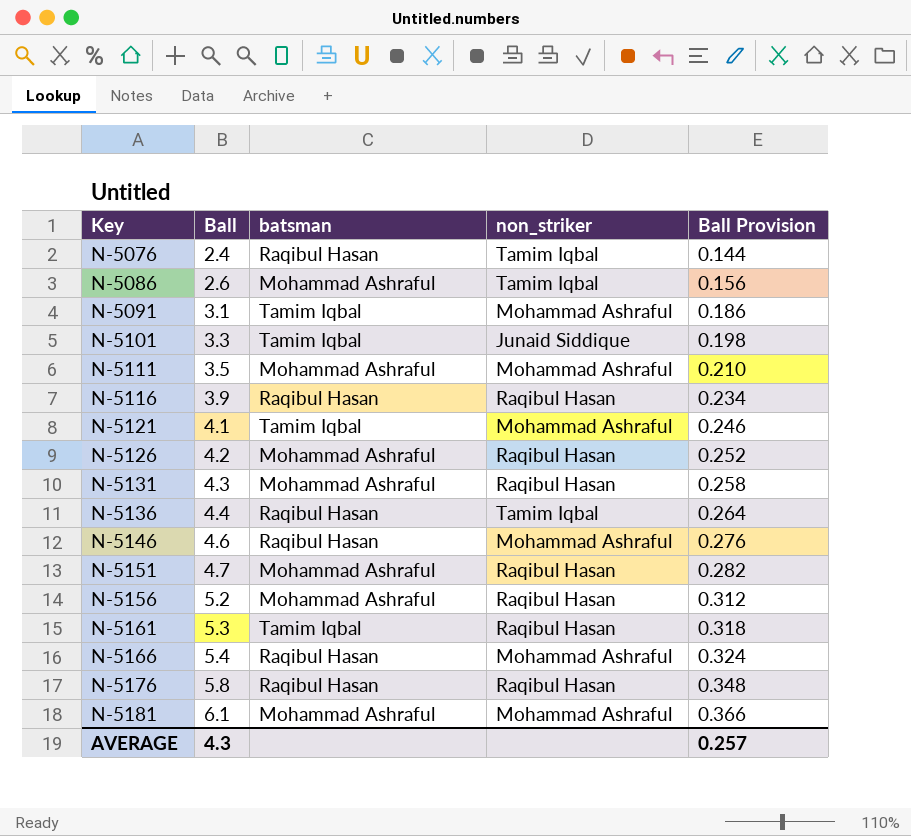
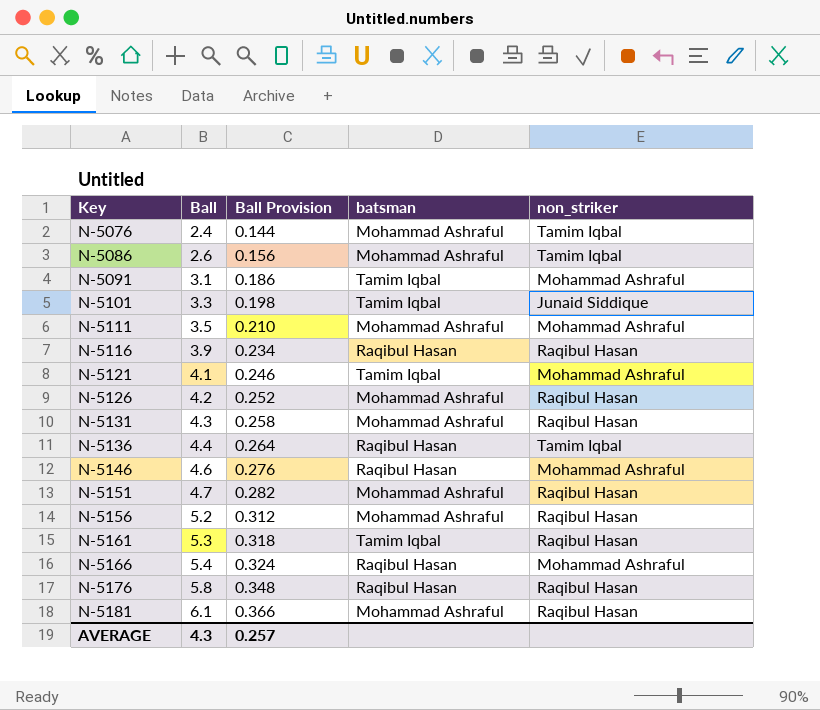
column Ball Provision | position: 5 -> 3
N-5076 | batsman: Raqibul Hasan -> Mohammad Ashraful
N-5181 | non_striker: Mohammad Ashraful -> Raqibul Hasan

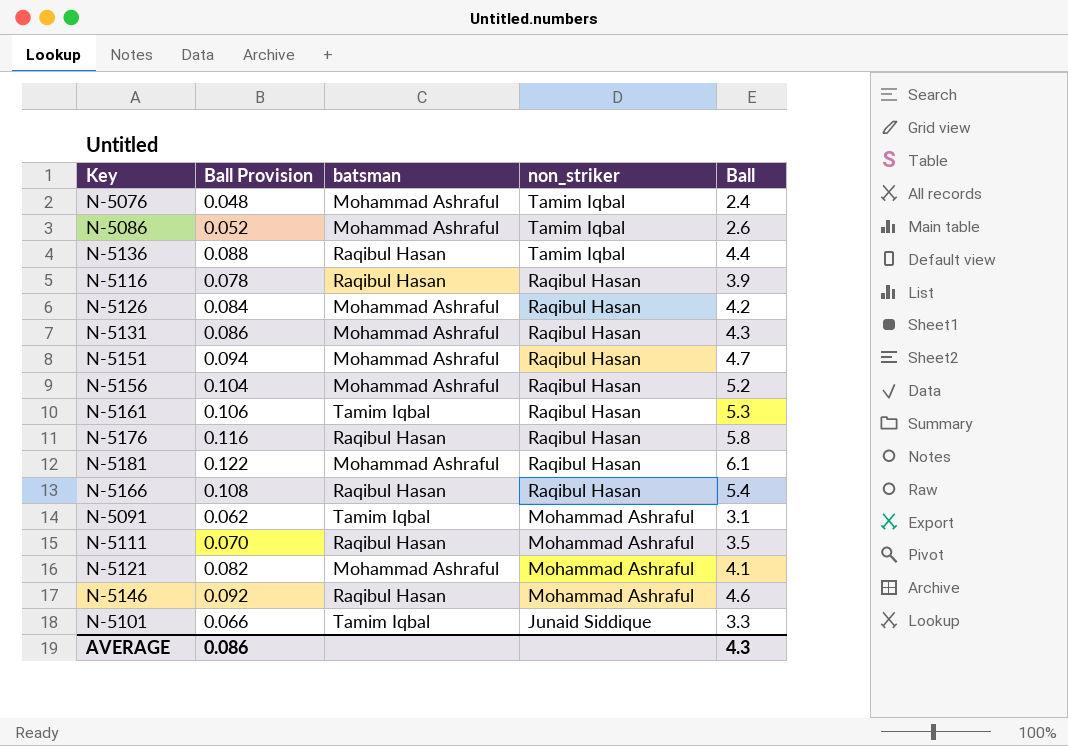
row order: Key ascending -> non_striker descending
column Ball Provision | formula: [Ball] * 0.06 -> [Ball] * 0.02
column Ball | position: 2 -> 5
N-5166 | non_striker: Mohammad Ashraful -> Raqibul Hasan
N-5111 | batsman: Mohammad Ashraful -> Raqibul Hasan
N-5121 | batsman: Tamim Iqbal -> Mohammad Ashraful
AVERAGE | Ball Provision: 0.257 -> 0.086

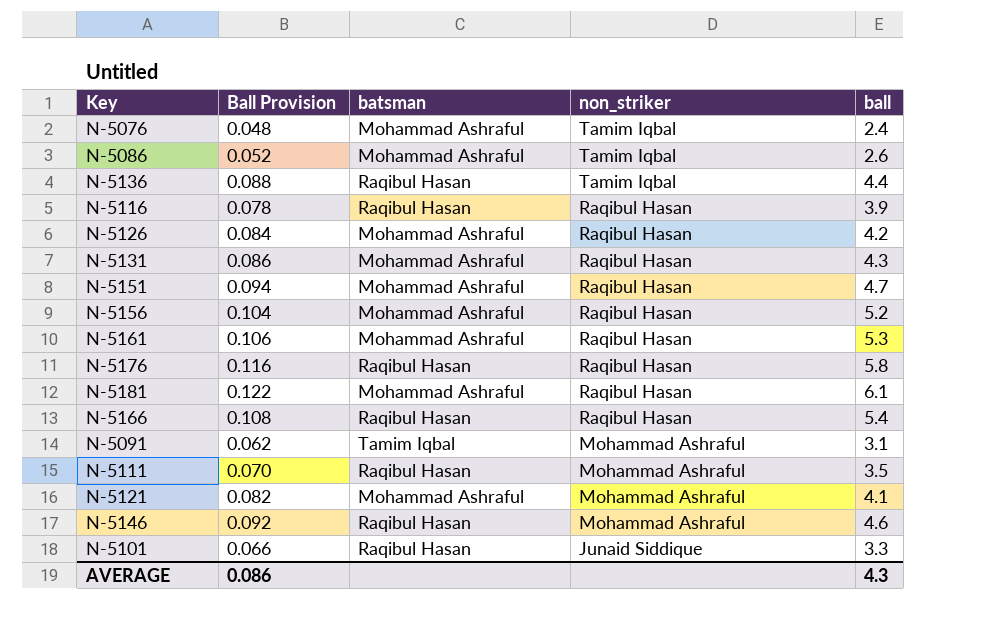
column name: Ball -> ball
N-5161 | batsman: Tamim Iqbal -> Mohammad Ashraful
N-5101 | batsman: Tamim Iqbal -> Raqibul Hasan

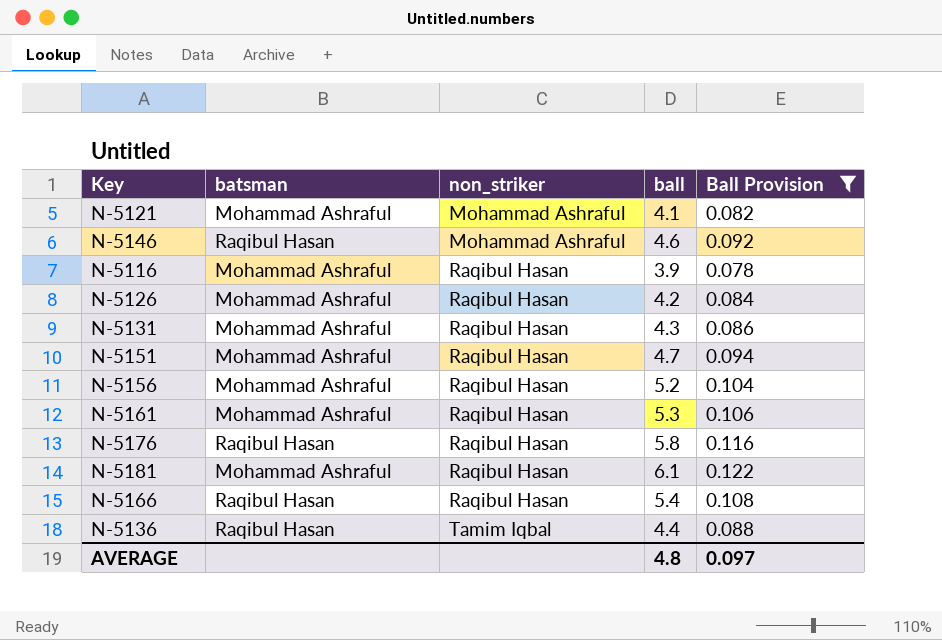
filter: none -> Ball Provision >= 0.078
row order: non_striker descending -> non_striker ascending
column Ball Provision | position: 2 -> 5
N-5116 | batsman: Raqibul Hasan -> Mohammad Ashraful
AVERAGE | ball: 4.3 -> 4.8
AVERAGE | Ball Provision: 0.086 -> 0.097

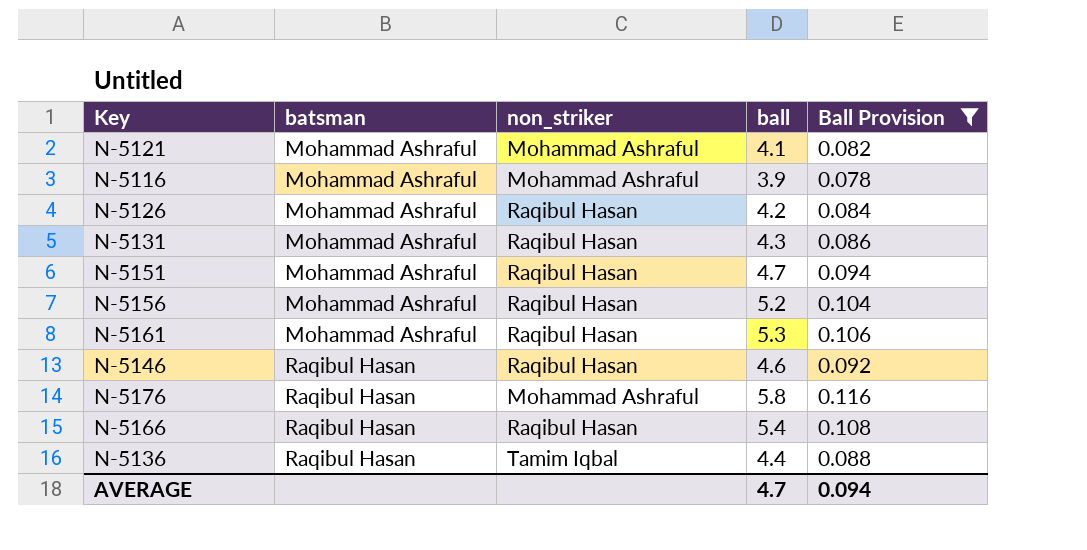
row order: non_striker ascending -> batsman ascending
row N-5181: Mohammad Ashraful | Raqibul Hasan | 6.1 | 0.122 -> none
N-5116 | non_striker: Raqibul Hasan -> Mohammad Ashraful
N-5146 | non_striker: Mohammad Ashraful -> Raqibul Hasan
N-5176 | non_striker: Raqibul Hasan -> Mohammad Ashraful
AVERAGE | ball: 4.8 -> 4.7
AVERAGE | Ball Provision: 0.097 -> 0.094

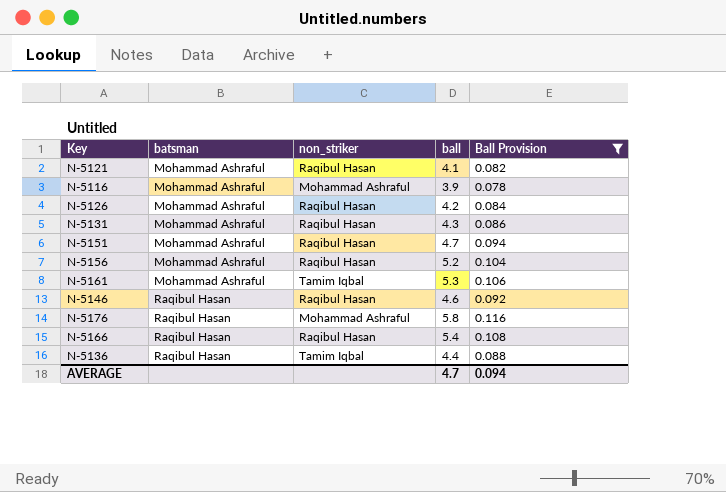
N-5121 | non_striker: Mohammad Ashraful -> Raqibul Hasan
N-5161 | non_striker: Raqibul Hasan -> Tamim Iqbal

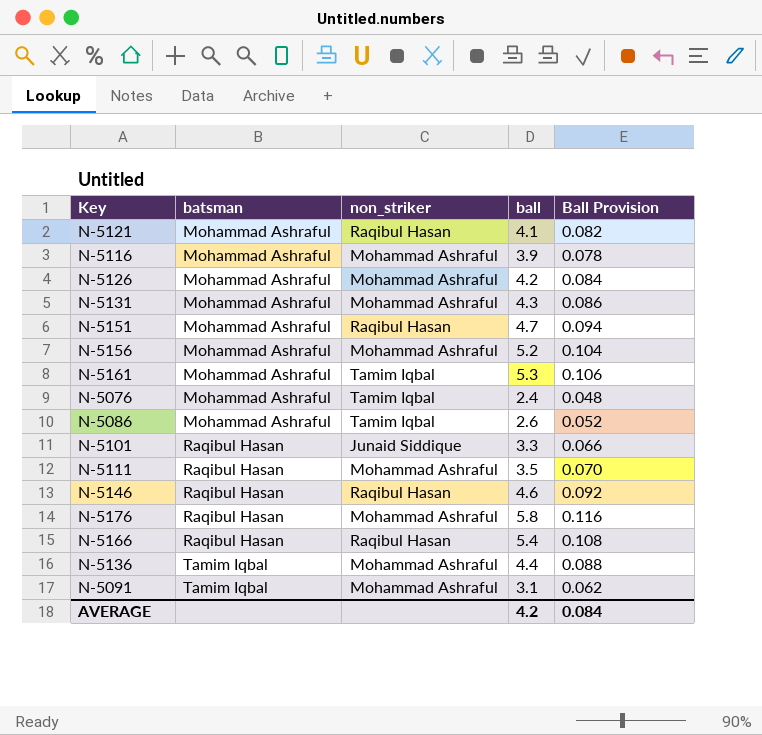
filter: Ball Provision >= 0.078 -> none
N-5126 | non_striker: Raqibul Hasan -> Mohammad Ashraful
N-5131 | non_striker: Raqibul Hasan -> Mohammad Ashraful
N-5156 | non_striker: Raqibul Hasan -> Mohammad Ashraful
N-5136 | batsman: Raqibul Hasan -> Tamim Iqbal
N-5136 | non_striker: Tamim Iqbal -> Mohammad Ashraful
AVERAGE | ball: 4.7 -> 4.2
AVERAGE | Ball Provision: 0.094 -> 0.084

